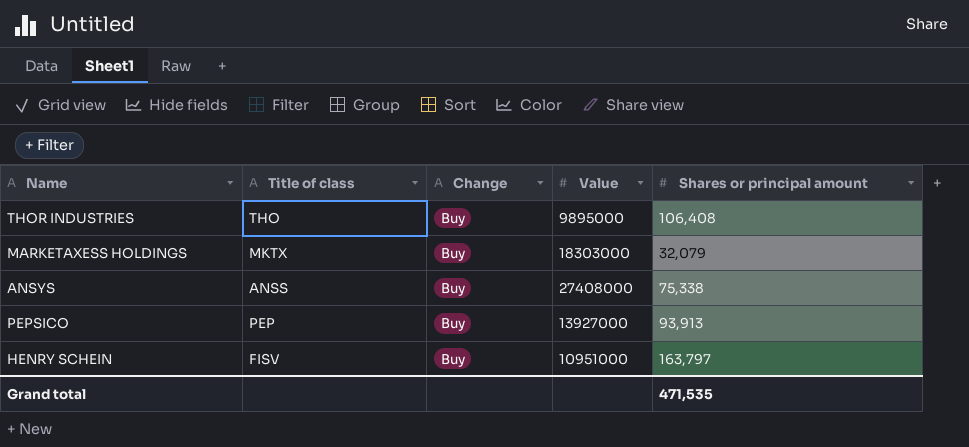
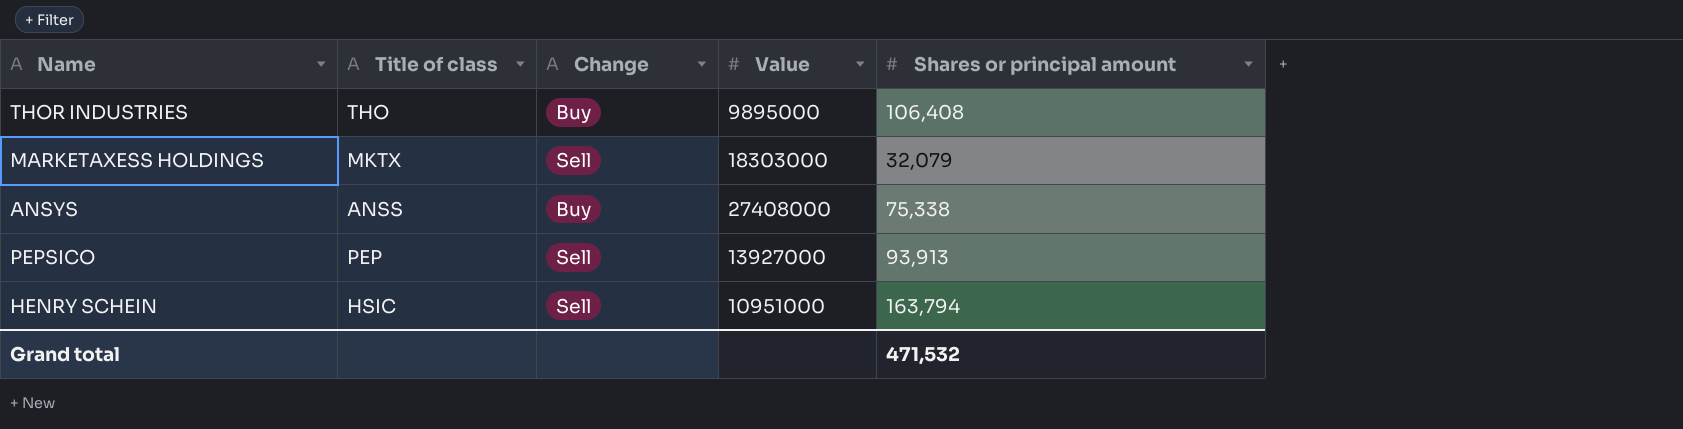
MARKETAXESS HOLDINGS | Change: Buy -> Sell
PEPSICO | Change: Buy -> Sell
HENRY SCHEIN | Title of class: FISV -> HSIC
HENRY SCHEIN | Change: Buy -> Sell
HENRY SCHEIN | Shares or principal amount: 163,797 -> 163,794
Grand total | Shares or principal amount: 471,535 -> 471,532

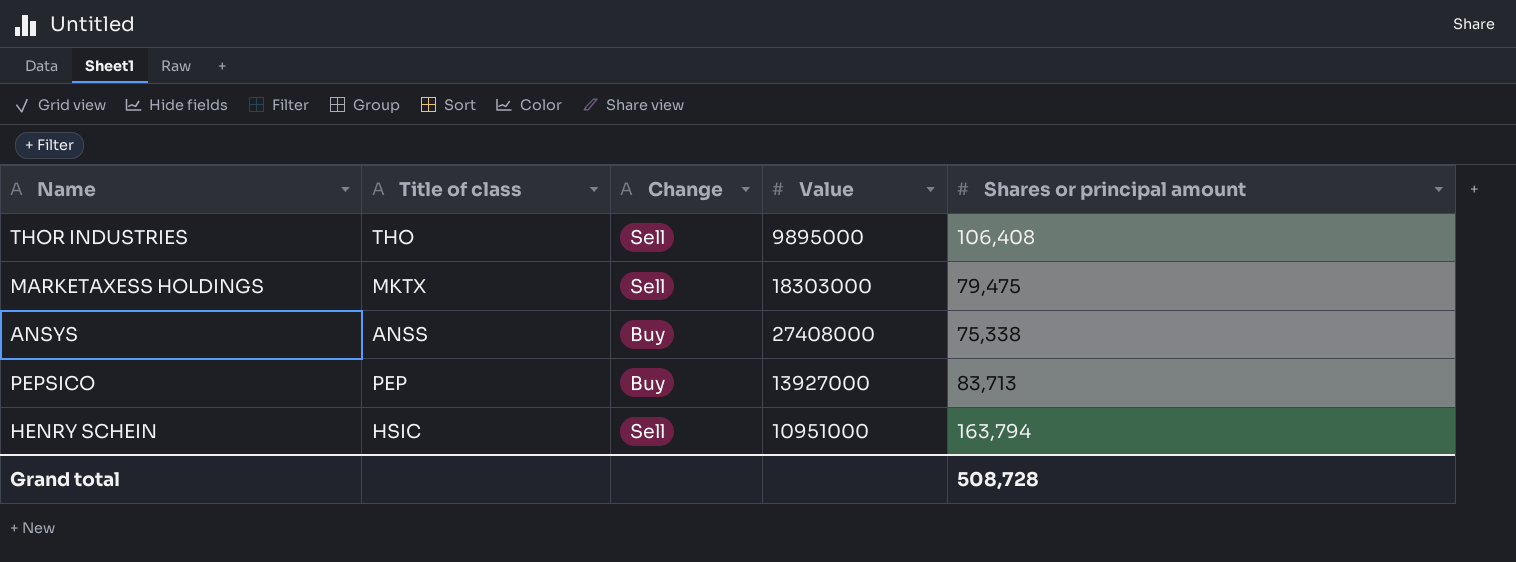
THOR INDUSTRIES | Change: Buy -> Sell
MARKETAXESS HOLDINGS | Shares or principal amount: 32,079 -> 79,475
PEPSICO | Change: Sell -> Buy
PEPSICO | Shares or principal amount: 93,913 -> 83,713
Grand total | Shares or principal amount: 471,532 -> 508,728

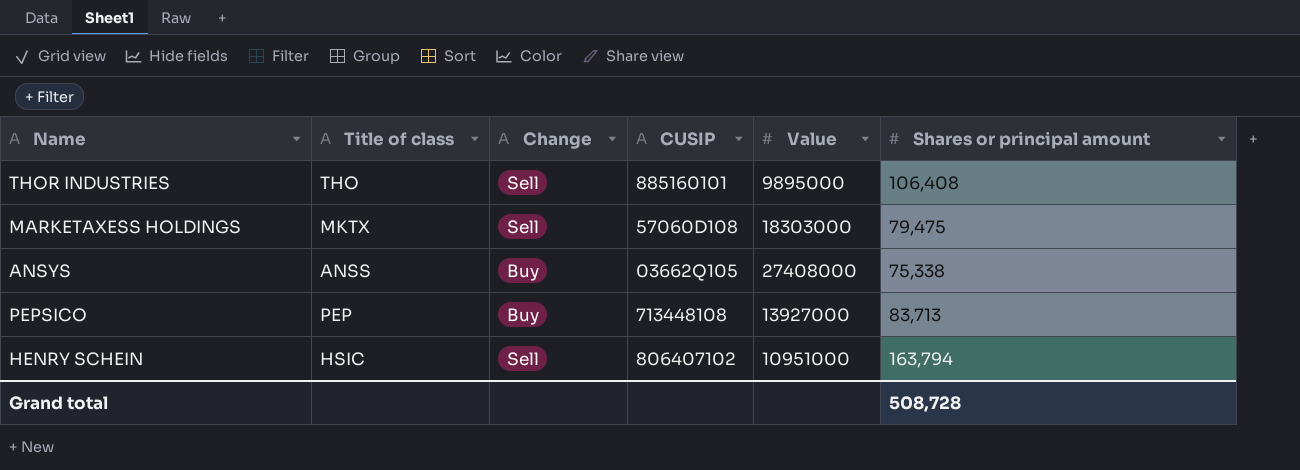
column CUSIP | position: none -> 4

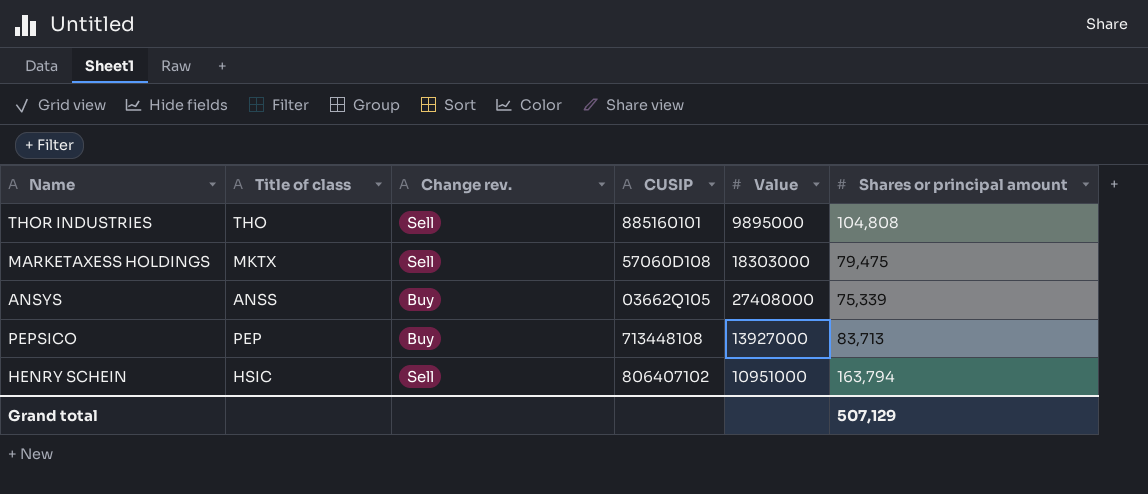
column name: Change -> Change rev.
THOR INDUSTRIES | Shares or principal amount: 106,408 -> 104,808
ANSYS | Shares or principal amount: 75,338 -> 75,339
Grand total | Shares or principal amount: 508,728 -> 507,129

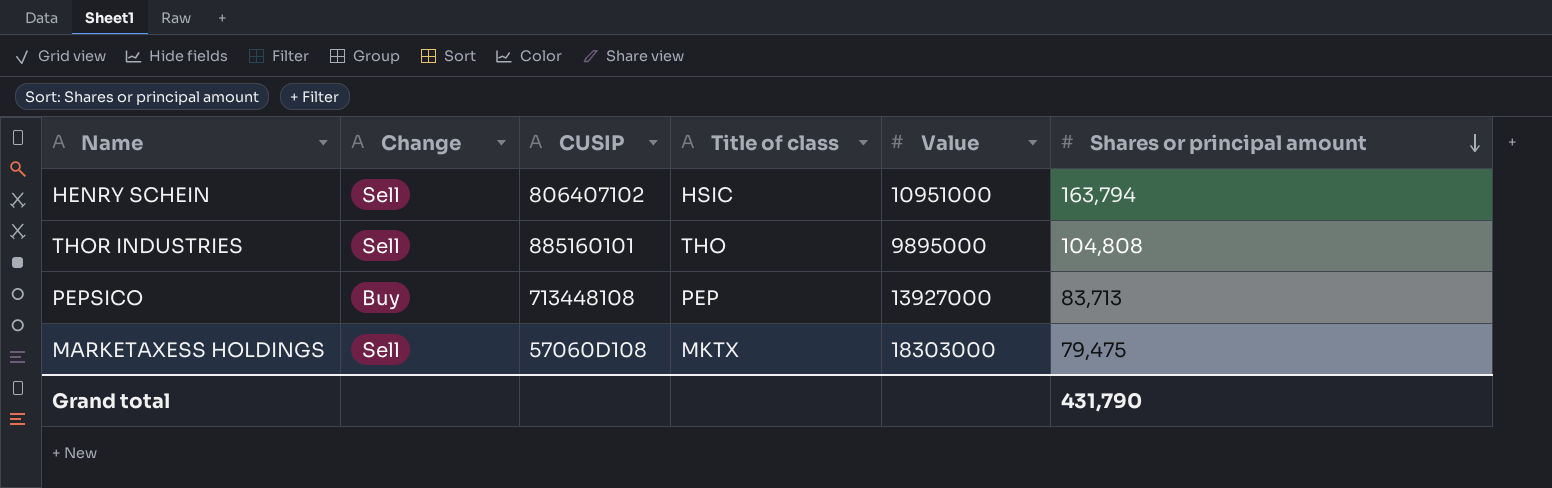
row order: none -> Shares or principal amount descending
column name: Change rev. -> Change
column Title of class | position: 2 -> 4
row ANSYS: ANSS | Buy | 03662Q105 | 27408000 | 75,339 -> none
Grand total | Shares or principal amount: 507,129 -> 431,790

